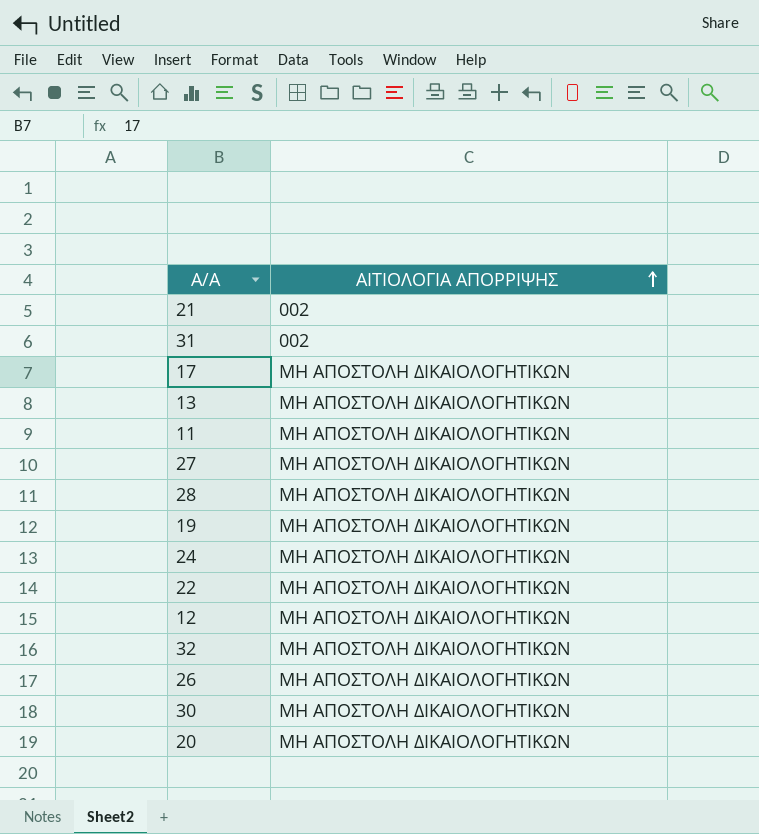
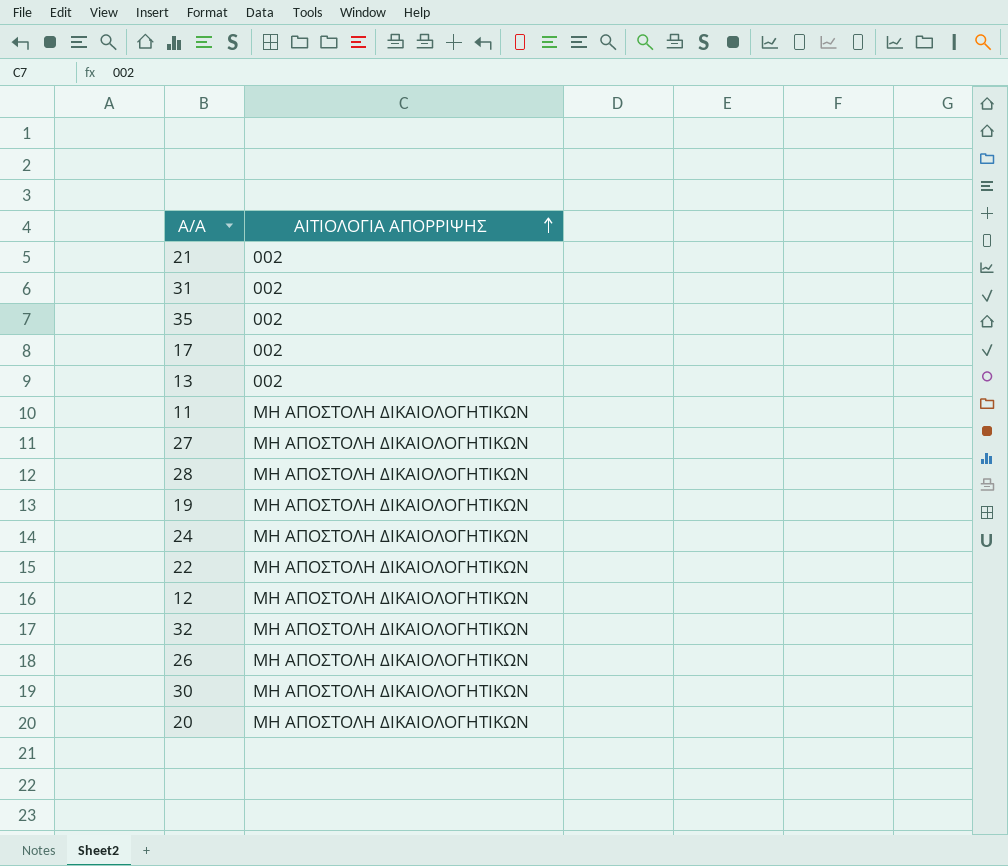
row 35: none -> 002
17 | ΑΙΤΙΟΛΟΓΙΑ ΑΠΟΡΡΙΨΗΣ: ΜΗ ΑΠΟΣΤΟΛΗ ΔΙΚΑΙΟΛΟΓΗΤΙΚΩΝ -> 002
13 | ΑΙΤΙΟΛΟΓΙΑ ΑΠΟΡΡΙΨΗΣ: ΜΗ ΑΠΟΣΤΟΛΗ ΔΙΚΑΙΟΛΟΓΗΤΙΚΩΝ -> 002

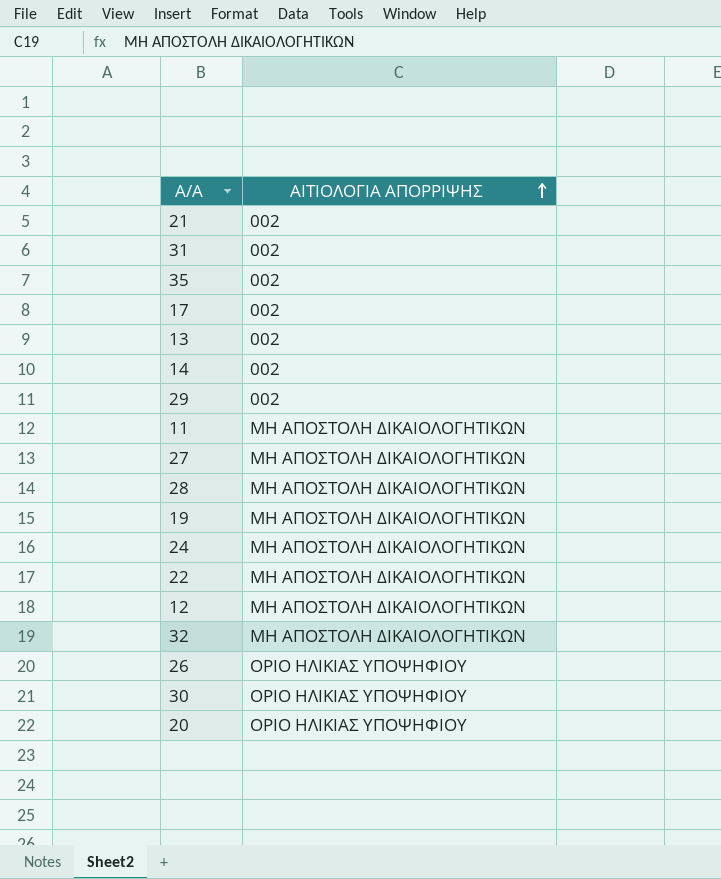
row 14: none -> 002
row 29: none -> 002
26 | ΑΙΤΙΟΛΟΓΙΑ ΑΠΟΡΡΙΨΗΣ: ΜΗ ΑΠΟΣΤΟΛΗ ΔΙΚΑΙΟΛΟΓΗΤΙΚΩΝ -> ΟΡΙΟ ΗΛΙΚΙΑΣ ΥΠΟΨΗΦΙΟΥ
30 | ΑΙΤΙΟΛΟΓΙΑ ΑΠΟΡΡΙΨΗΣ: ΜΗ ΑΠΟΣΤΟΛΗ ΔΙΚΑΙΟΛΟΓΗΤΙΚΩΝ -> ΟΡΙΟ ΗΛΙΚΙΑΣ ΥΠΟΨΗΦΙΟΥ
20 | ΑΙΤΙΟΛΟΓΙΑ ΑΠΟΡΡΙΨΗΣ: ΜΗ ΑΠΟΣΤΟΛΗ ΔΙΚΑΙΟΛΟΓΗΤΙΚΩΝ -> ΟΡΙΟ ΗΛΙΚΙΑΣ ΥΠΟΨΗΦΙΟΥ

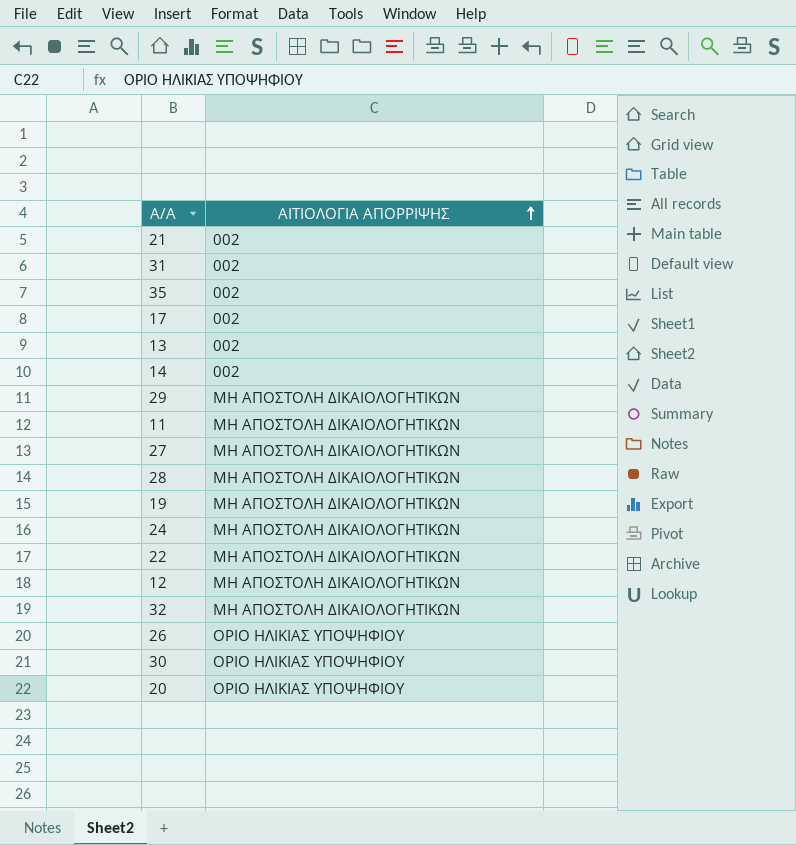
29 | ΑΙΤΙΟΛΟΓΙΑ ΑΠΟΡΡΙΨΗΣ: 002 -> ΜΗ ΑΠΟΣΤΟΛΗ ΔΙΚΑΙΟΛΟΓΗΤΙΚΩΝ

